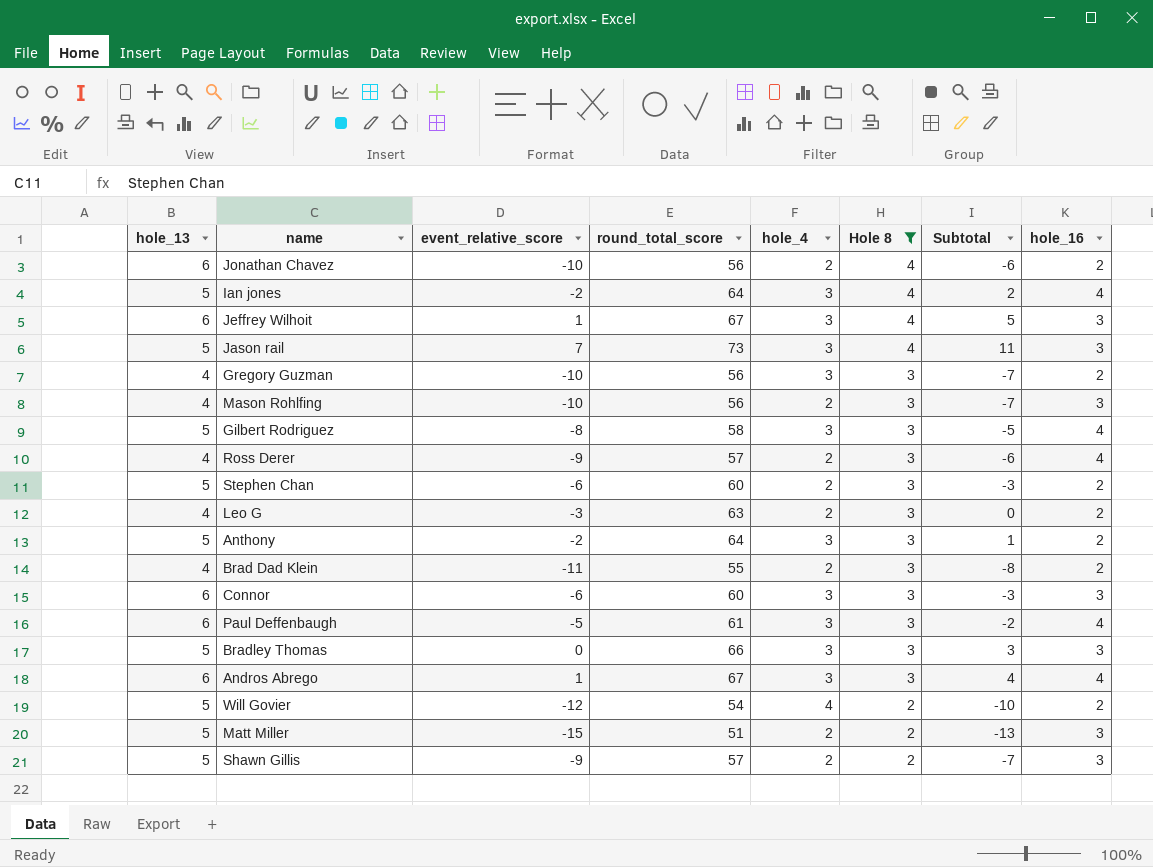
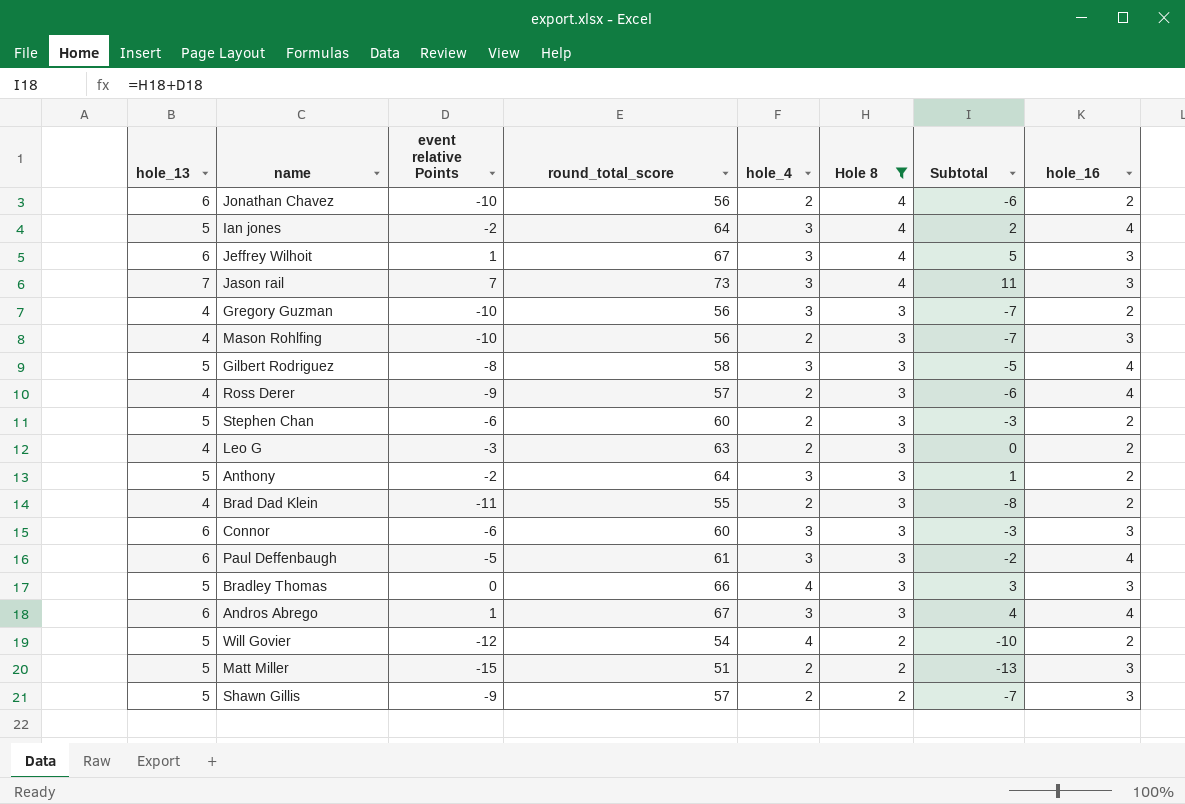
column name: event_relative_score -> event relative Points
Jason rail | hole_13: 5 -> 7
Bradley Thomas | hole_4: 3 -> 4

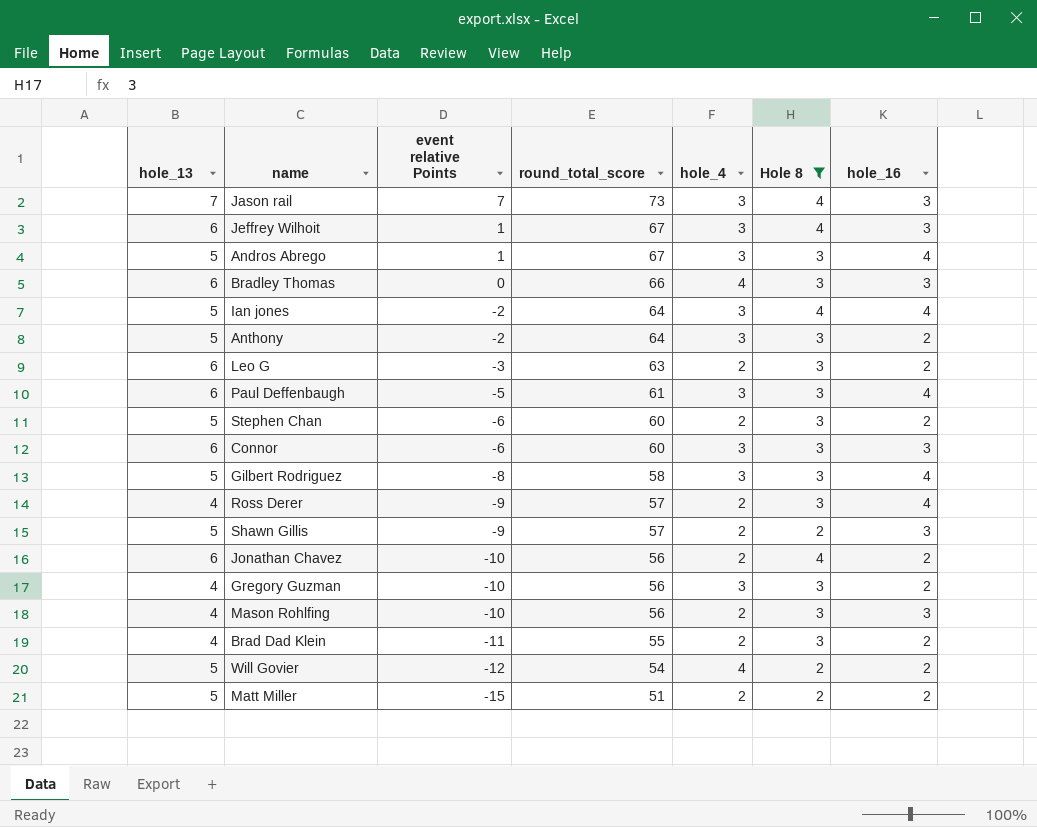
row order: Hole 8 descending -> event relative Points descending
column Subtotal | formula: [event relative Points] + [Hole 8] -> none
Andros Abrego | hole_13: 6 -> 5
Bradley Thomas | hole_13: 5 -> 6
Leo G | hole_13: 4 -> 6
Matt Miller | hole_16: 3 -> 2

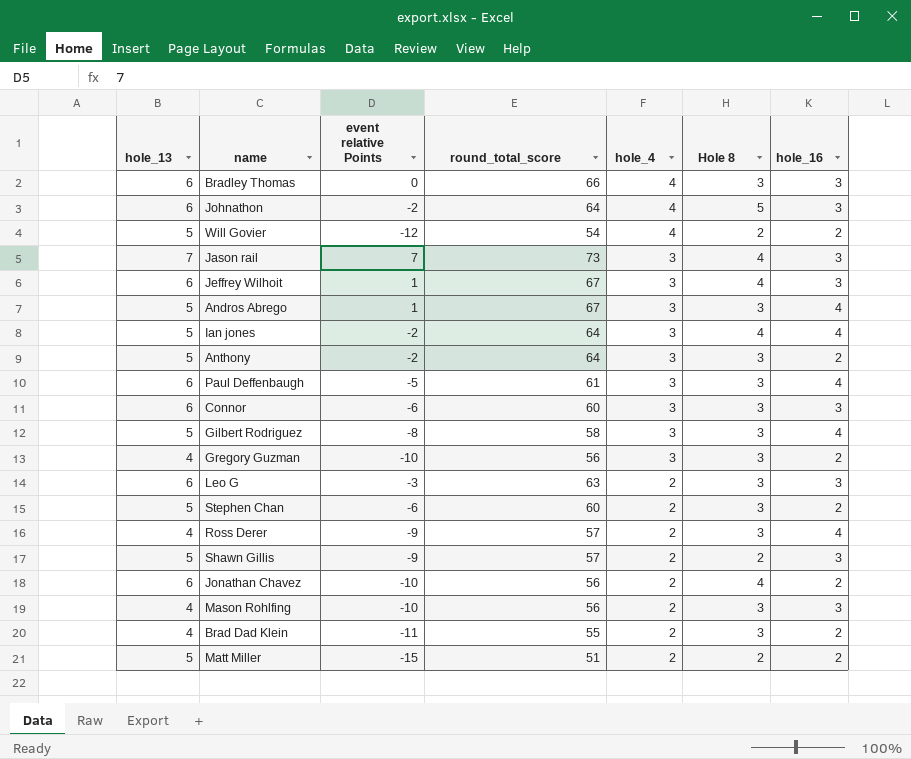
filter: Hole 8 != 5 -> none
row order: event relative Points descending -> hole_4 descending
Leo G | hole_16: 2 -> 3

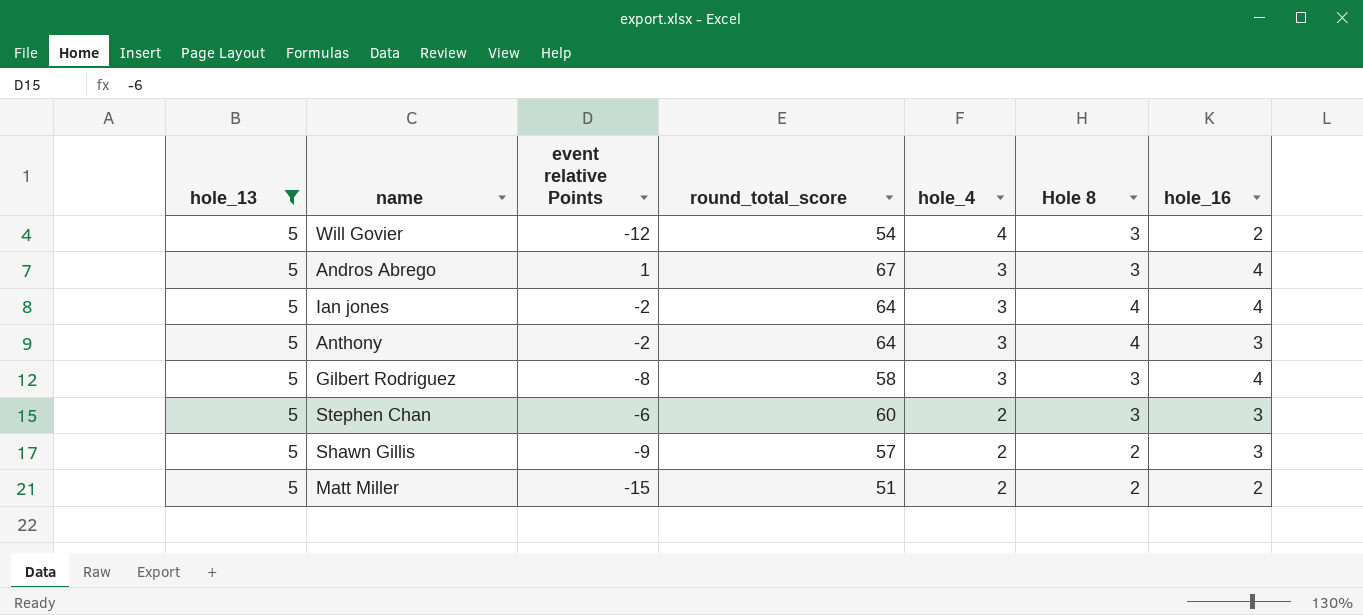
filter: none -> hole_13 = 5
Will Govier | Hole 8: 2 -> 3
Anthony | Hole 8: 3 -> 4
Anthony | hole_16: 2 -> 3
Stephen Chan | hole_16: 2 -> 3

